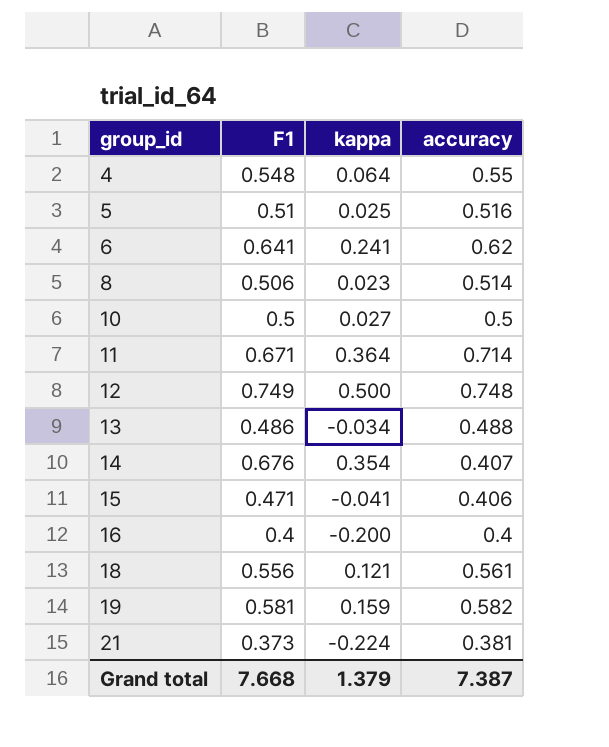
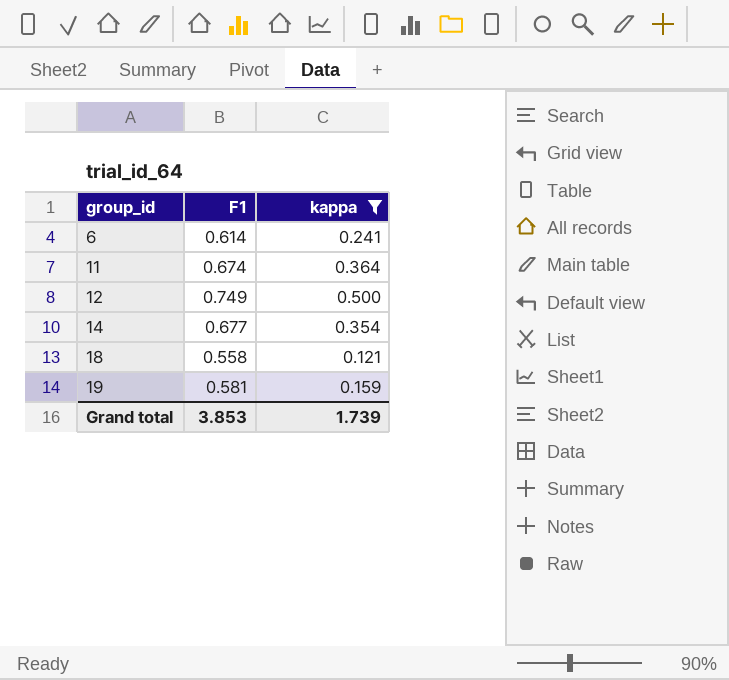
filter: none -> kappa >= 0.121
column accuracy | position: 4 -> none
6 | F1: 0.641 -> 0.614
11 | F1: 0.671 -> 0.674
14 | F1: 0.676 -> 0.677
18 | F1: 0.556 -> 0.558
Grand total | F1: 7.668 -> 3.853
Grand total | kappa: 1.379 -> 1.739

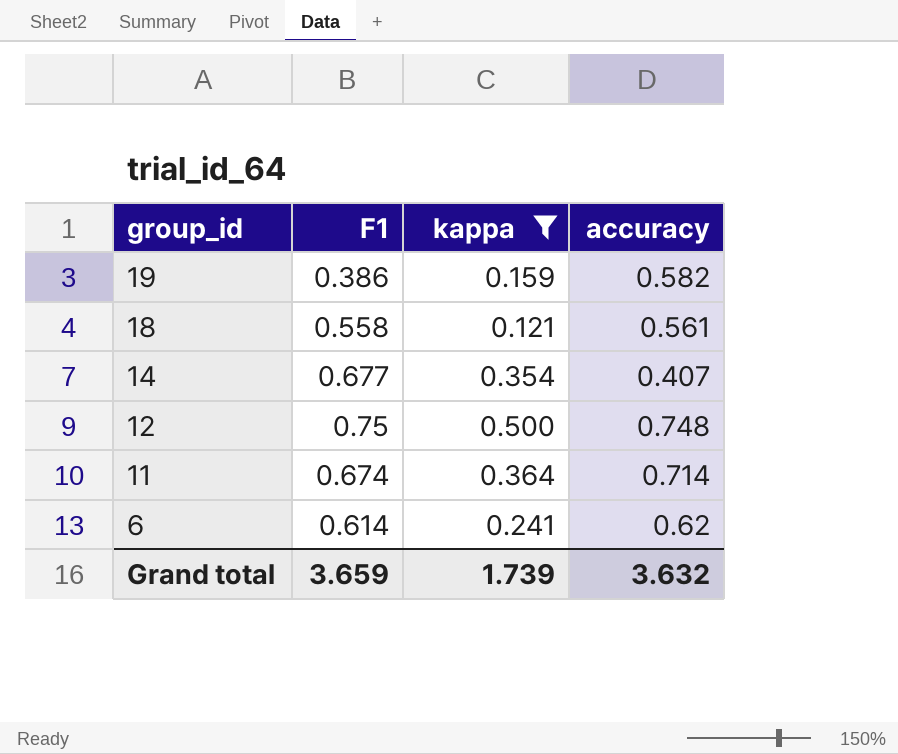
row order: group_id ascending -> group_id descending
column accuracy | position: none -> 4
19 | F1: 0.581 -> 0.386
12 | F1: 0.749 -> 0.75
Grand total | F1: 3.853 -> 3.659

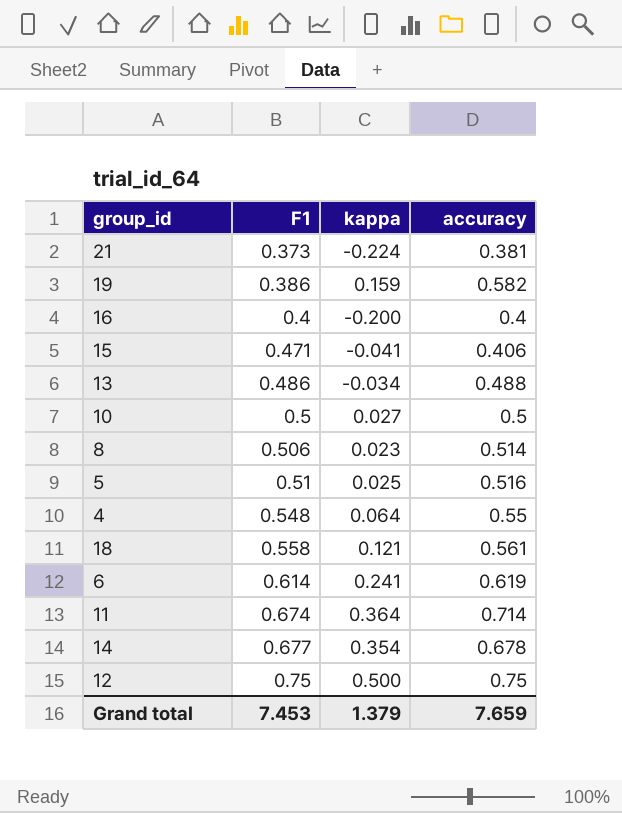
filter: kappa >= 0.121 -> none
row order: group_id descending -> F1 ascending
6 | accuracy: 0.62 -> 0.619
14 | accuracy: 0.407 -> 0.678
12 | accuracy: 0.748 -> 0.75
Grand total | F1: 3.659 -> 7.453
Grand total | kappa: 1.739 -> 1.379
Grand total | accuracy: 3.632 -> 7.659

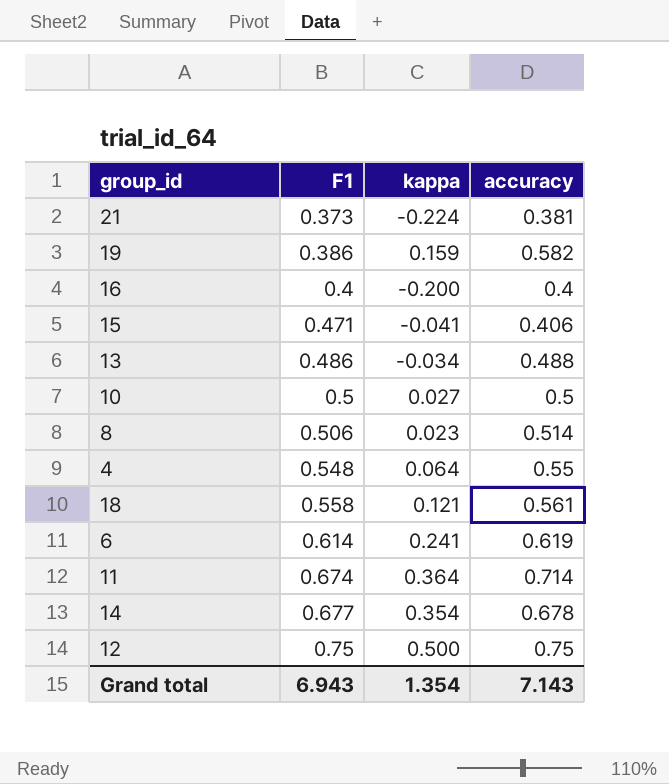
row 5: 0.51 | 0.025 | 0.516 -> none
Grand total | F1: 7.453 -> 6.943
Grand total | kappa: 1.379 -> 1.354
Grand total | accuracy: 7.659 -> 7.143

